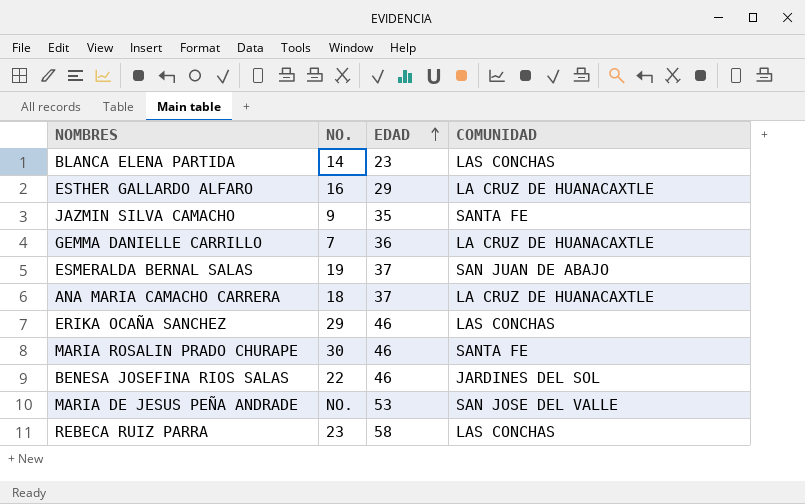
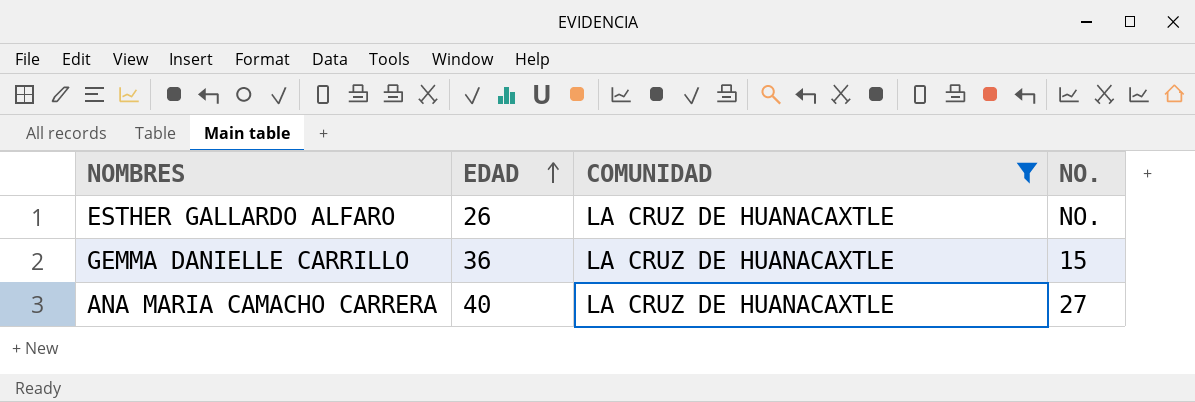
filter: none -> COMUNIDAD = LA CRUZ DE HUANACAXTLE
column NO. | position: 2 -> 4
ESTHER GALLARDO ALFARO | EDAD: 29 -> 26
ESTHER GALLARDO ALFARO | NO.: 16 -> NO.
GEMMA DANIELLE CARRILLO | NO.: 7 -> 15
ANA MARIA CAMACHO CARRERA | EDAD: 37 -> 40
ANA MARIA CAMACHO CARRERA | NO.: 18 -> 27

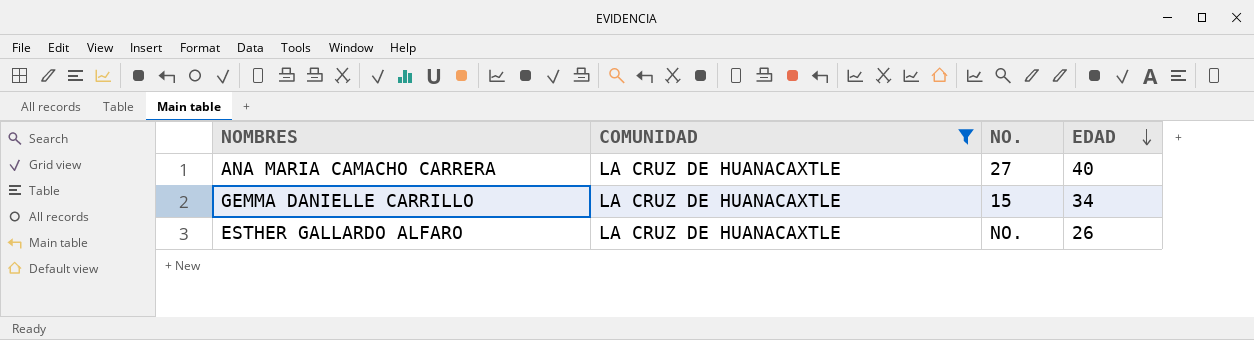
row order: EDAD ascending -> EDAD descending
column EDAD | position: 2 -> 4
GEMMA DANIELLE CARRILLO | EDAD: 36 -> 34

